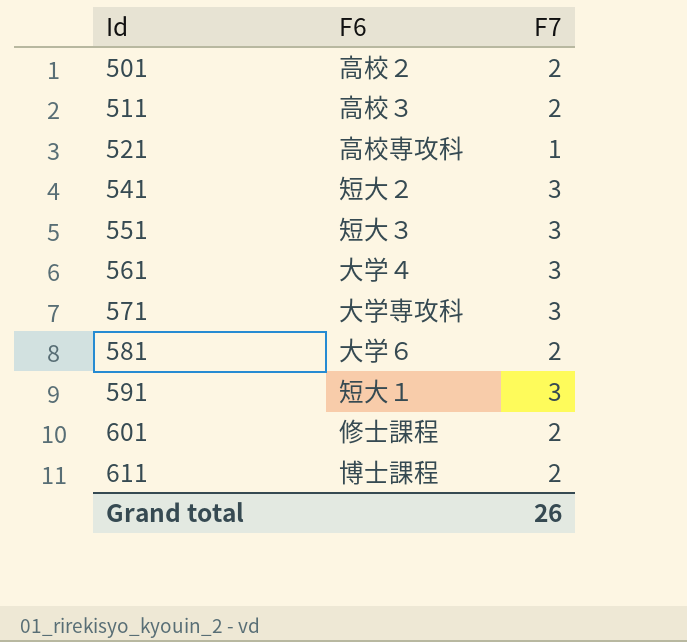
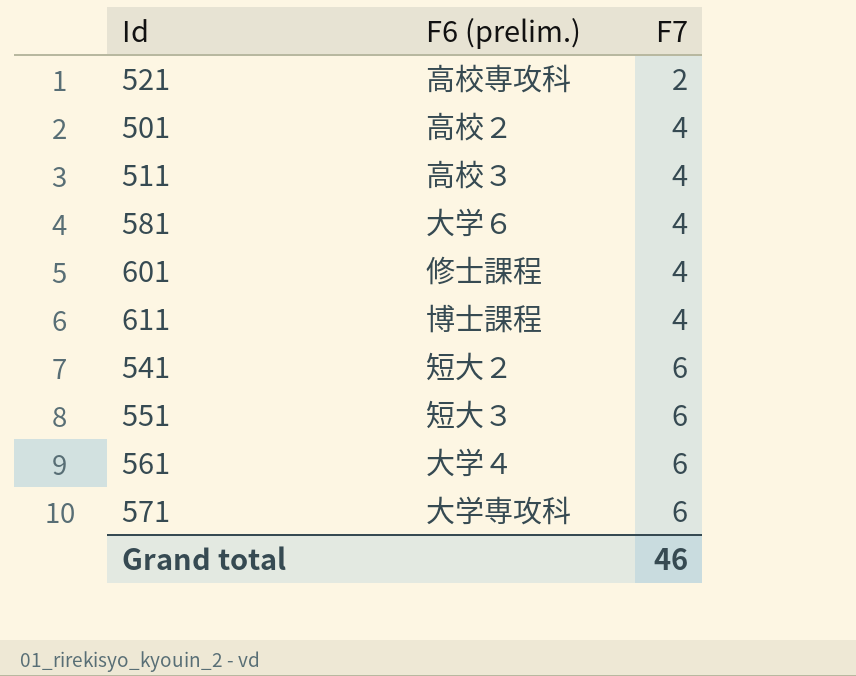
row order: Id ascending -> F7 ascending
column name: F6 -> F6 (prelim.)
row 591: 短大１ | 3 -> none
521 | F7: 1 -> 2
501 | F7: 2 -> 4
511 | F7: 2 -> 4
581 | F7: 2 -> 4
601 | F7: 2 -> 4
611 | F7: 2 -> 4
541 | F7: 3 -> 6
551 | F7: 3 -> 6
561 | F7: 3 -> 6
571 | F7: 3 -> 6
Grand total | F7: 26 -> 46

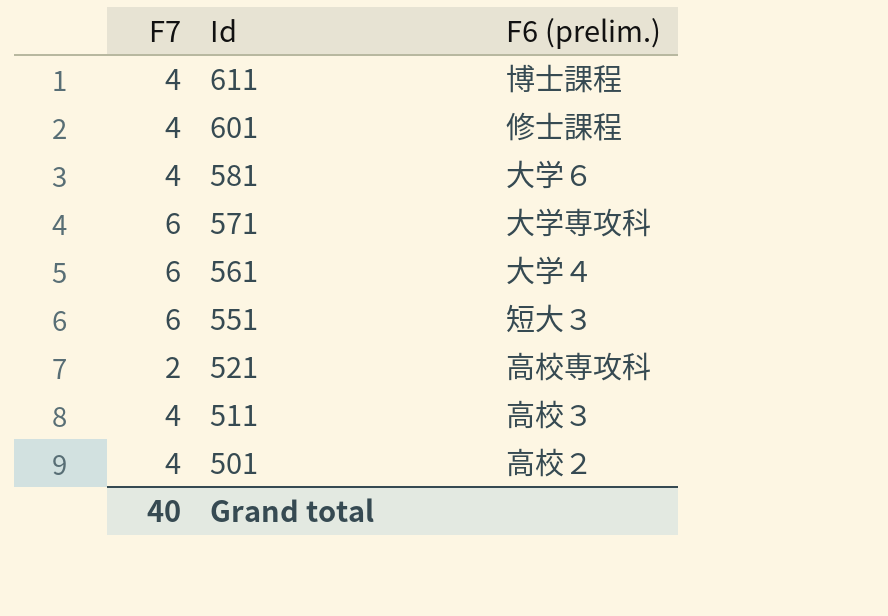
row order: F7 ascending -> Id descending
column F7 | position: 3 -> 1
row 541: 短大２ | 6 -> none
Grand total | F7: 46 -> 40

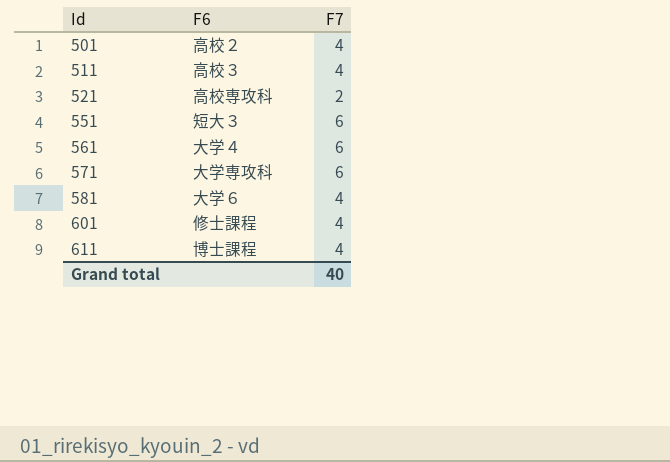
row order: Id descending -> Id ascending
column name: F6 (prelim.) -> F6
column F7 | position: 1 -> 3

